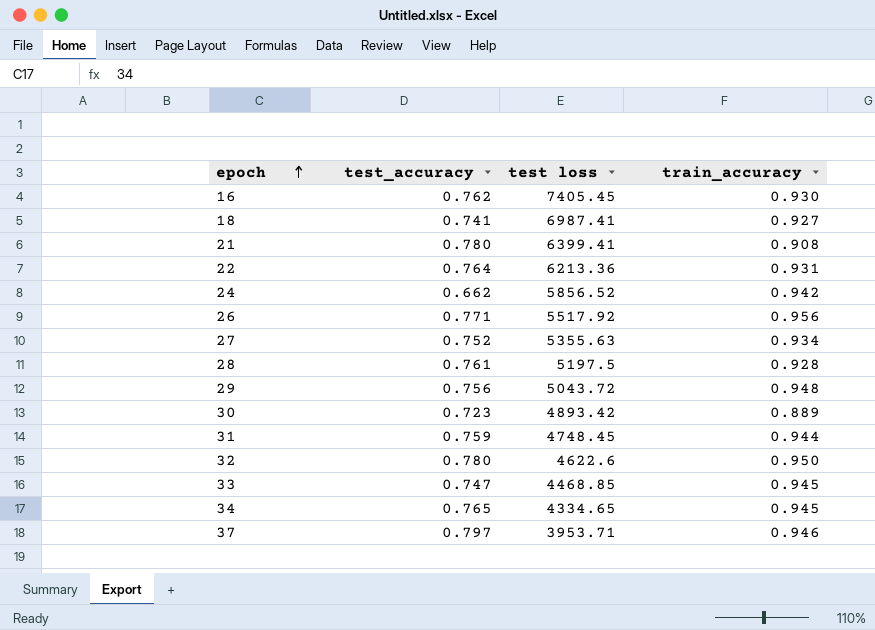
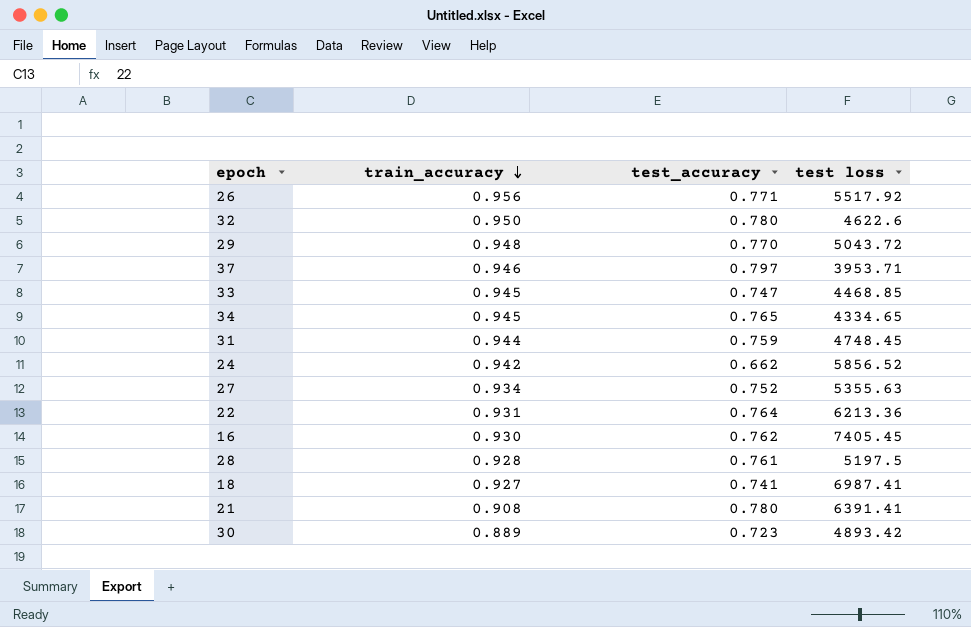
row order: epoch ascending -> train_accuracy descending
column train_accuracy | position: 4 -> 2
29 | test_accuracy: 0.756 -> 0.770
21 | test loss: 6399.41 -> 6391.41

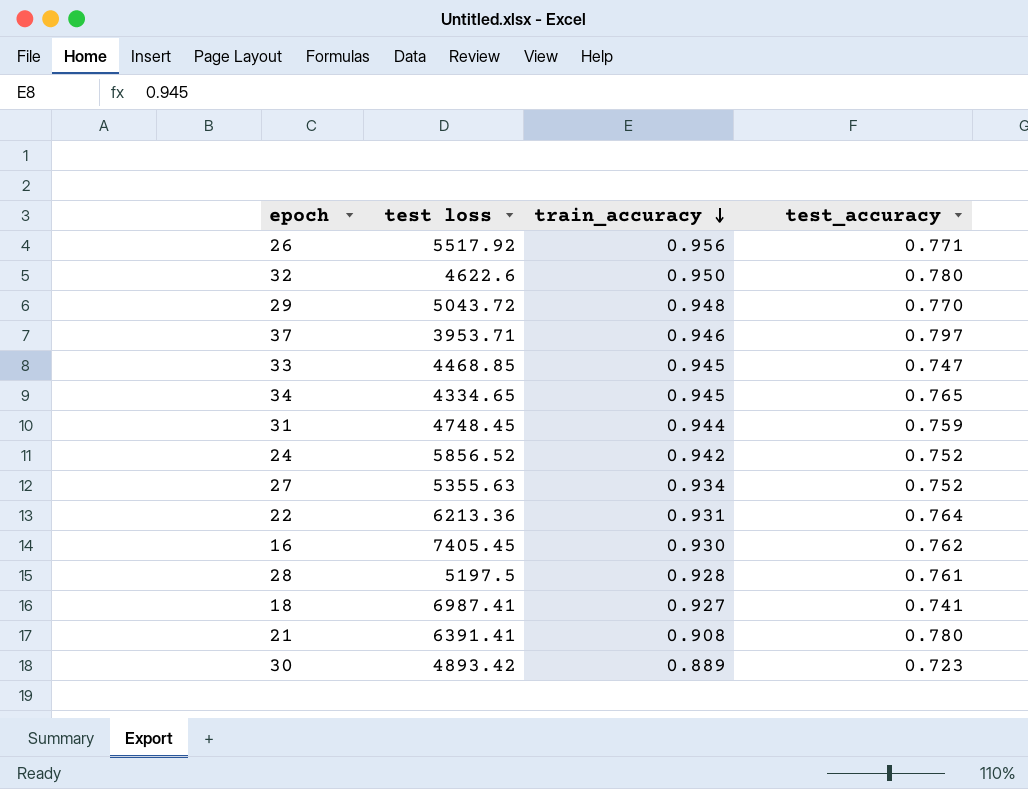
column test loss | position: 4 -> 2
24 | test_accuracy: 0.662 -> 0.752

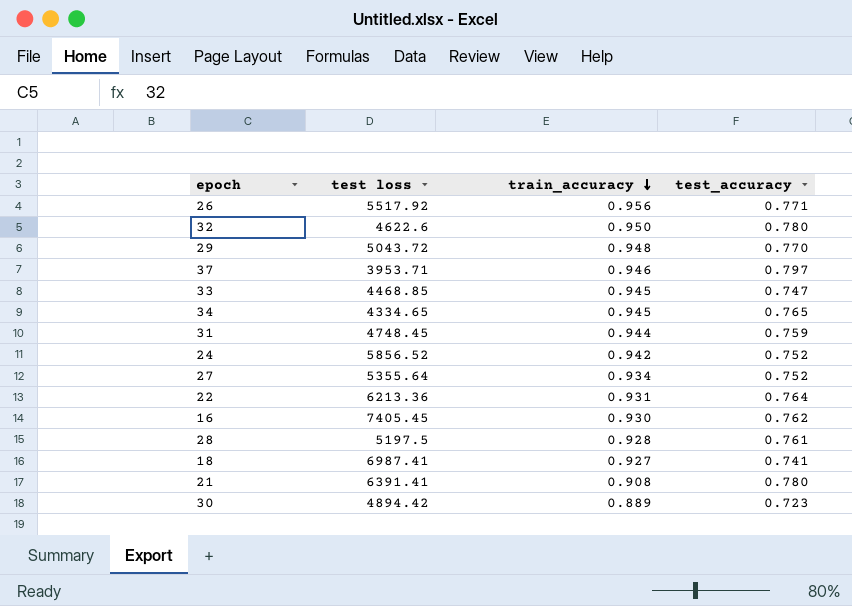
27 | test loss: 5355.63 -> 5355.64
30 | test loss: 4893.42 -> 4894.42

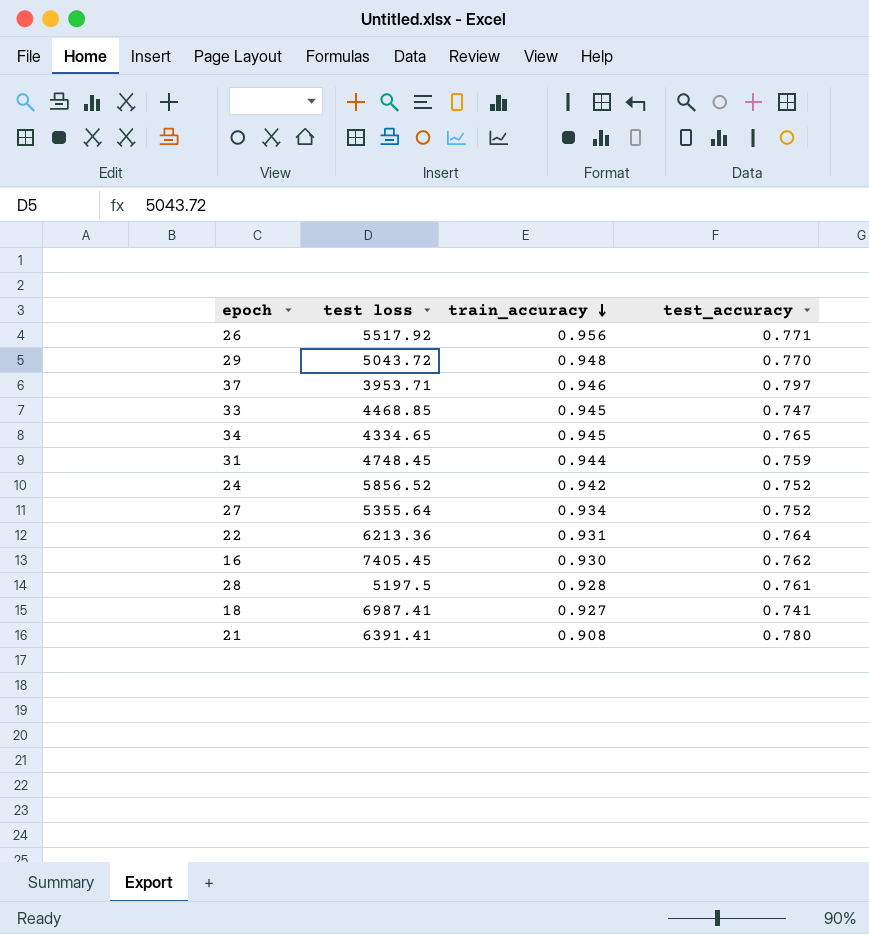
row 32: 4622.6 | 0.950 | 0.780 -> none
row 30: 4894.42 | 0.889 | 0.723 -> none

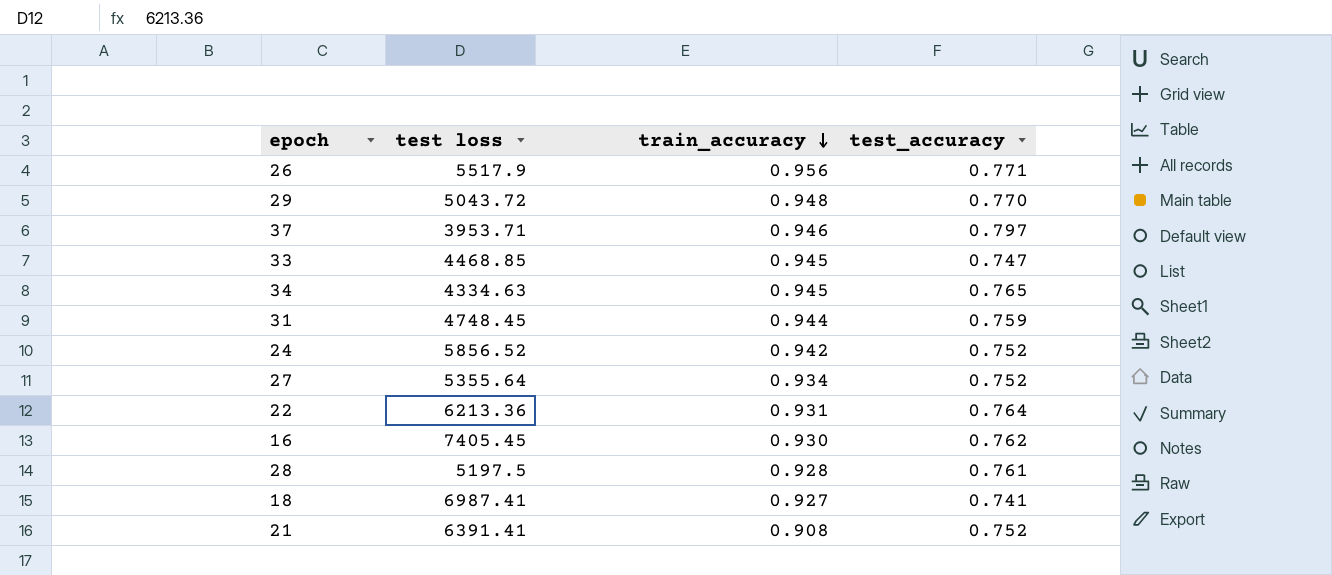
26 | test loss: 5517.92 -> 5517.9
34 | test loss: 4334.65 -> 4334.63
21 | test_accuracy: 0.780 -> 0.752

